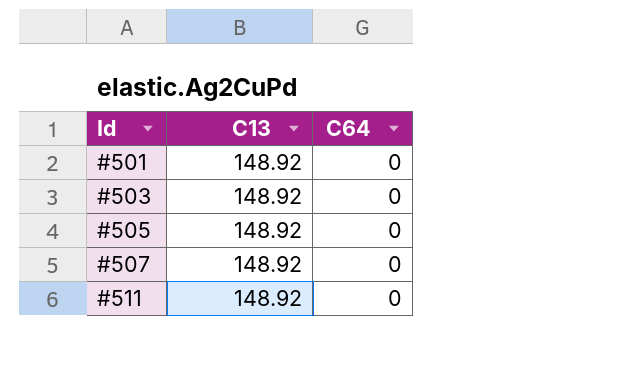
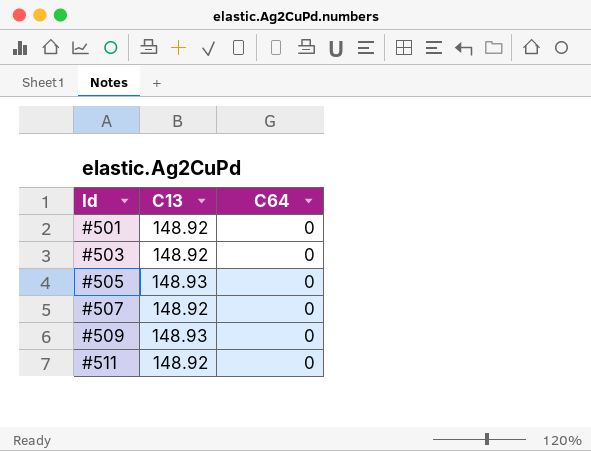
#505 | C13: 148.92 -> 148.93
row #509: none -> 148.93 | 0

